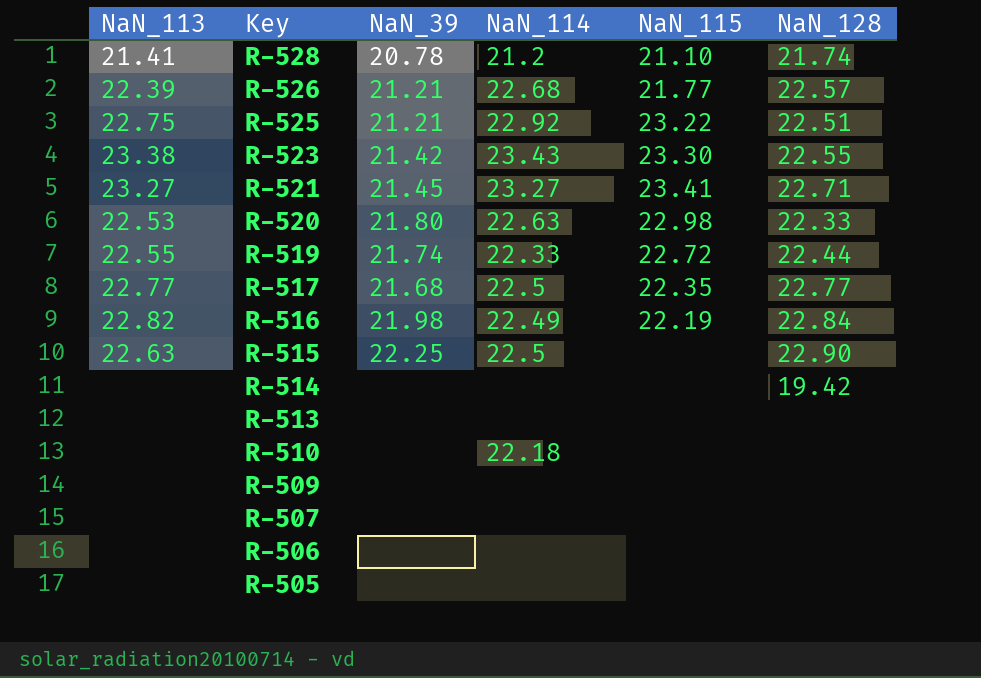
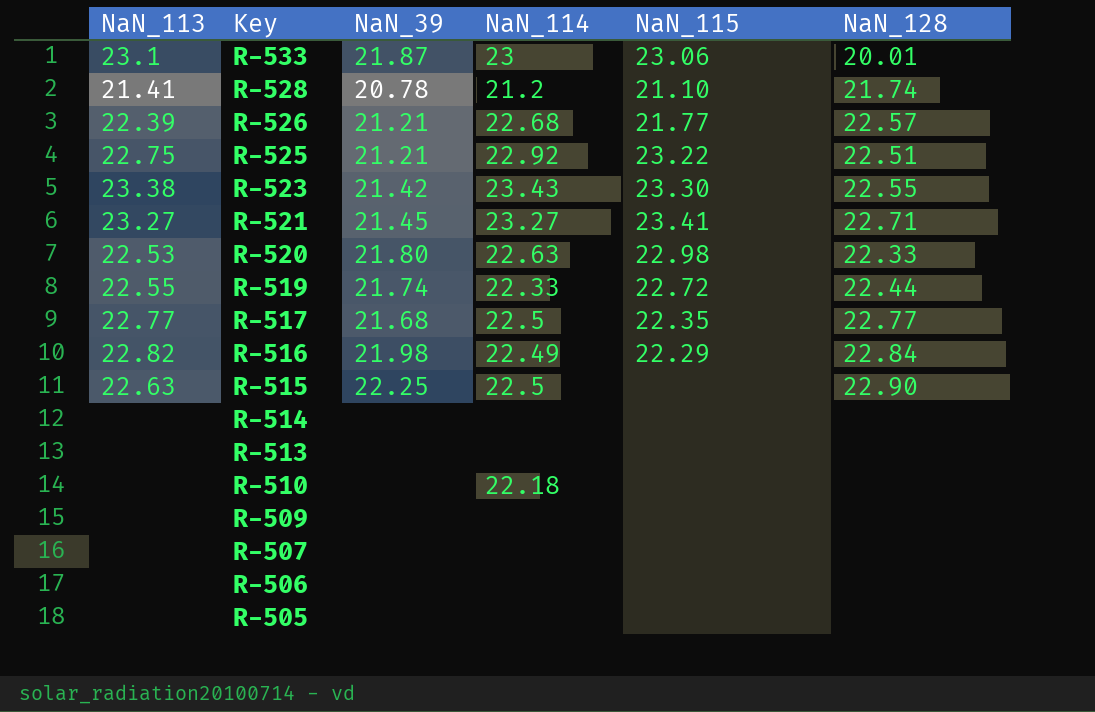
row R-533: none -> 23.1 | 21.87 | 23 | 23.06 | 20.01
R-516 | NaN_115: 22.19 -> 22.29
R-514 | NaN_128: 19.42 -> none

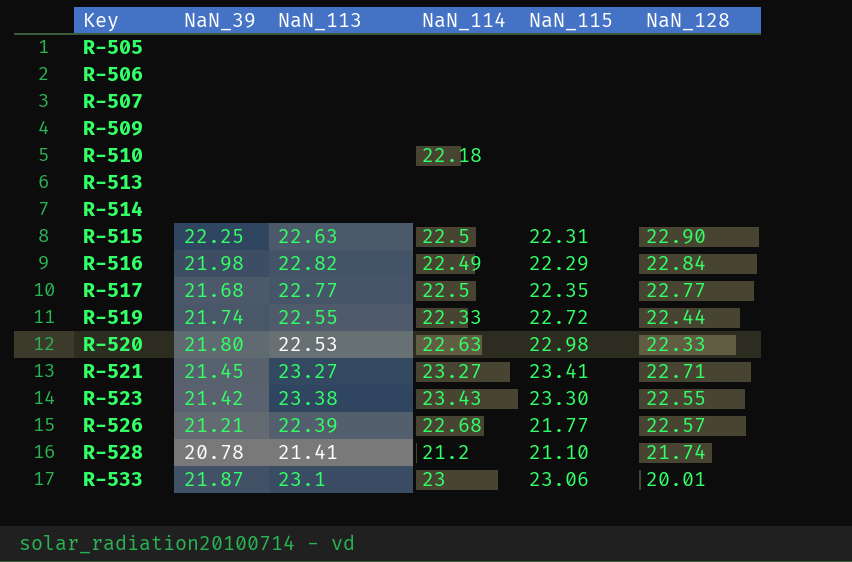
row order: Key descending -> Key ascending
column NaN_113 | position: 1 -> 3
row R-525: 22.75 | 21.21 | 22.92 | 23.22 | 22.51 -> none
R-515 | NaN_115: none -> 22.31

